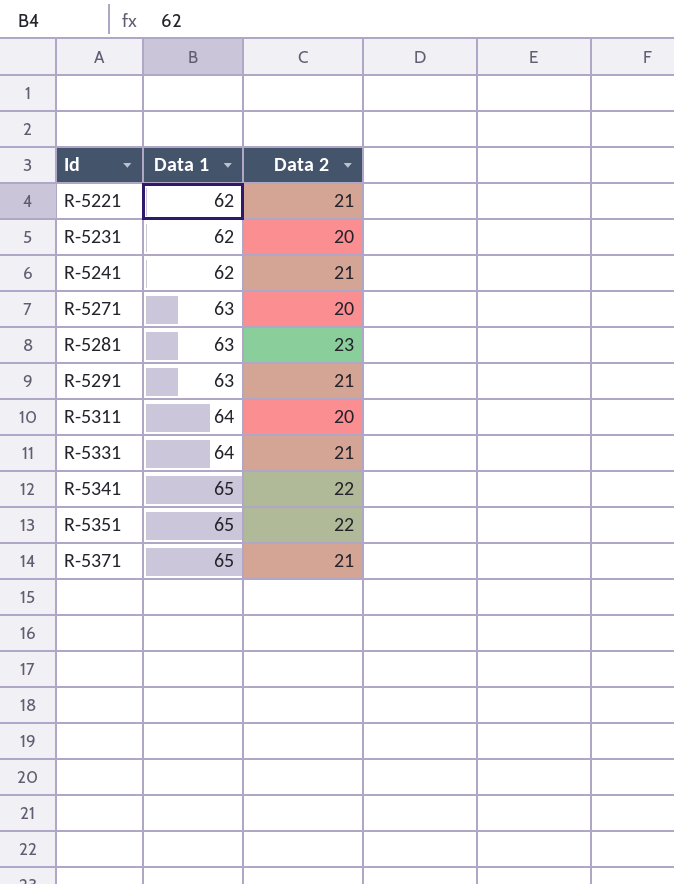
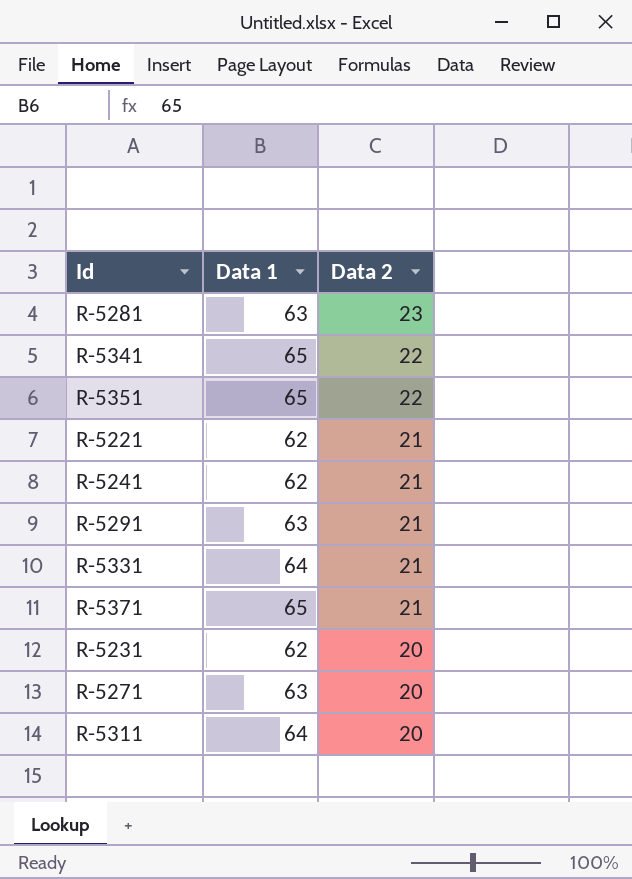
row order: Id ascending -> Data 2 descending

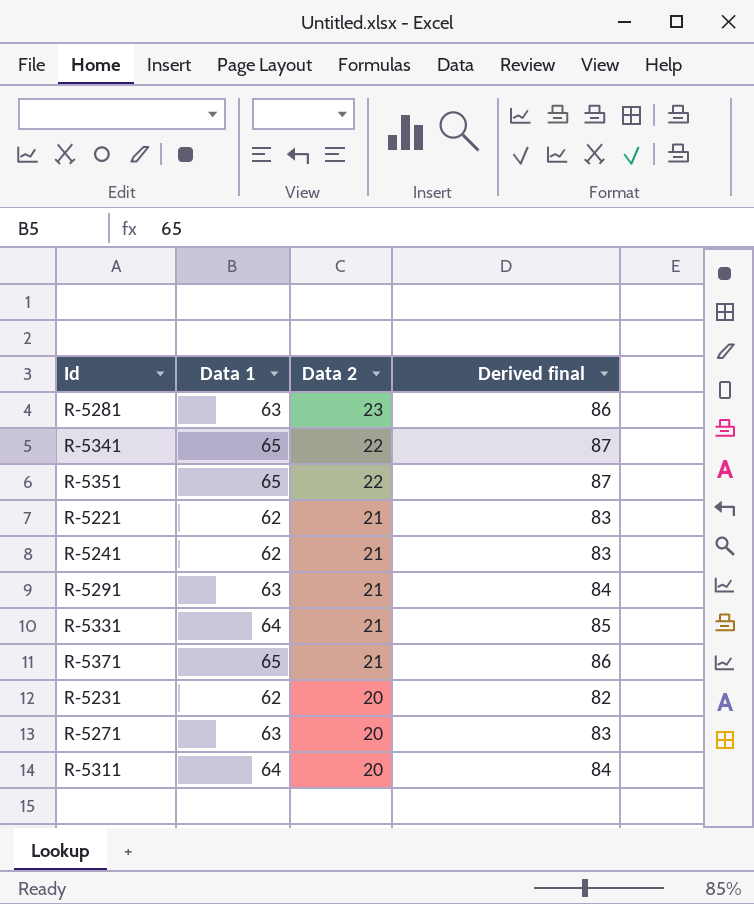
column Derived final | formula: none -> [Data 1] + [Data 2]

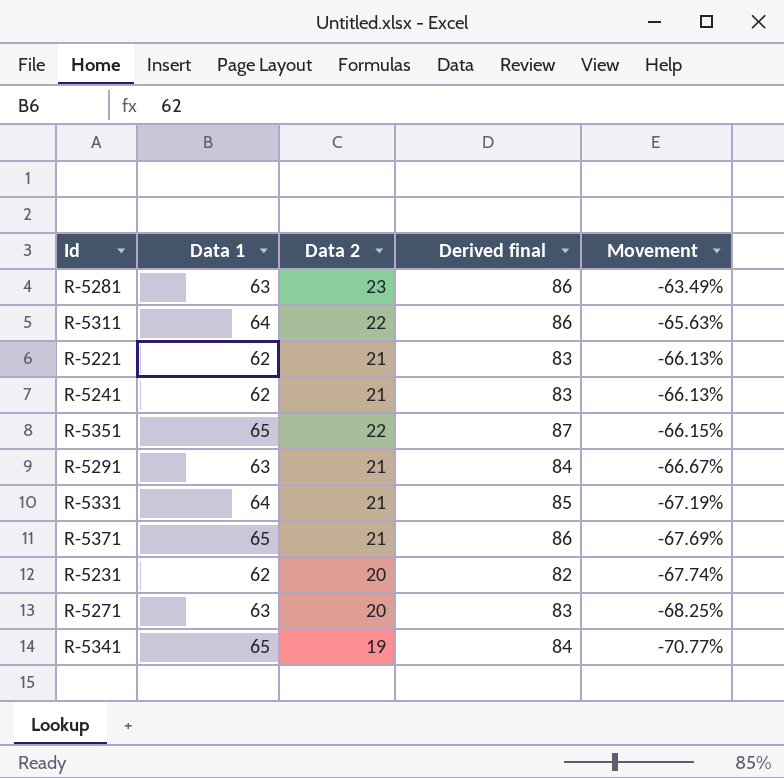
row order: Data 2 descending -> Movement descending
column Movement | formula: none -> ([Data 2] - [Data 1]) / [Data 1]
R-5311 | Data 2: 20 -> 22
R-5311 | Derived final: 84 -> 86
R-5341 | Data 2: 22 -> 19
R-5341 | Derived final: 87 -> 84

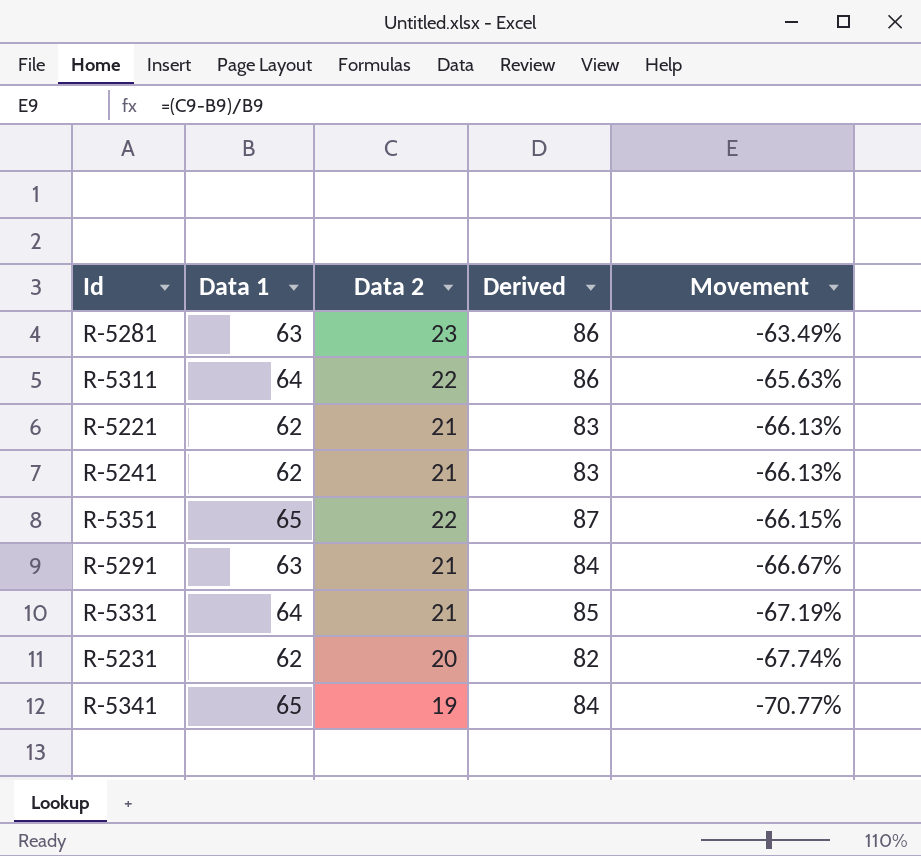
column name: Derived final -> Derived
row R-5371: 65 | 21 | 86 | -67.69% -> none
row R-5271: 63 | 20 | 83 | -68.25% -> none

